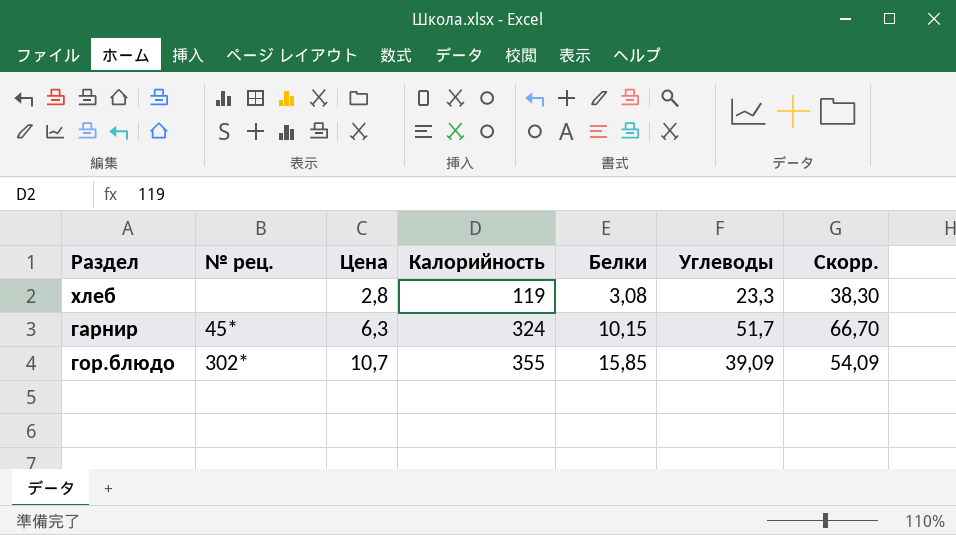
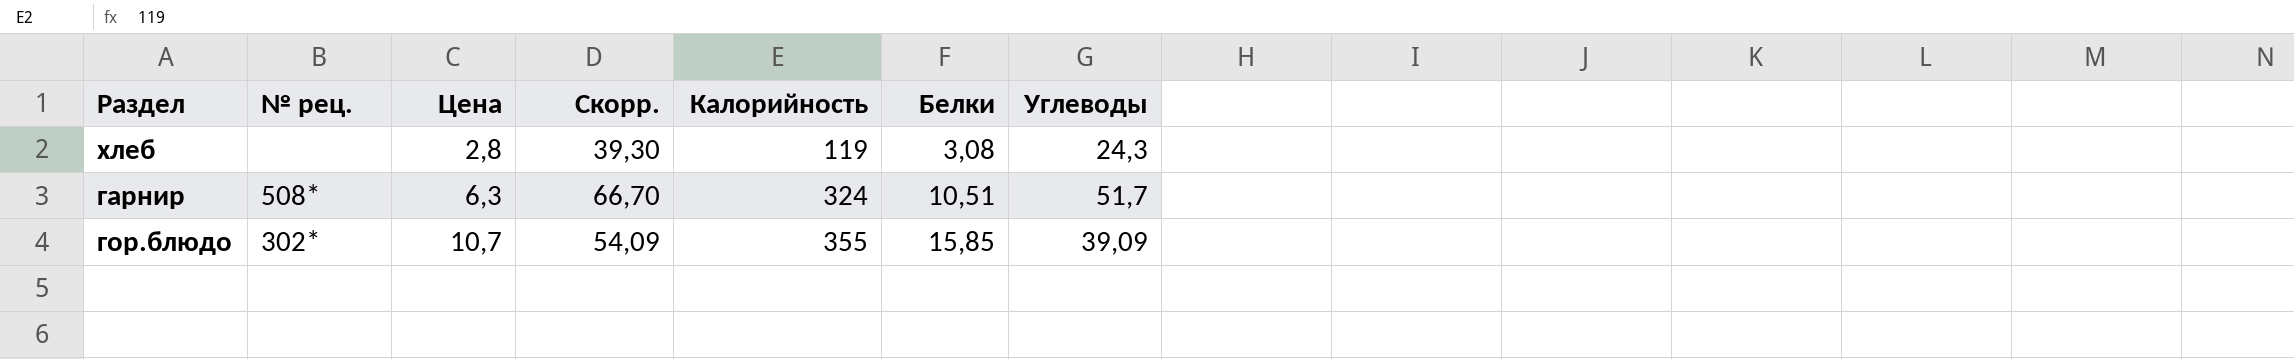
column Скорр. | position: 7 -> 4
хлеб | Скорр.: 38,30 -> 39,30
хлеб | Углеводы: 23,3 -> 24,3
гарнир | № рец.: 45* -> 508*
гарнир | Белки: 10,15 -> 10,51

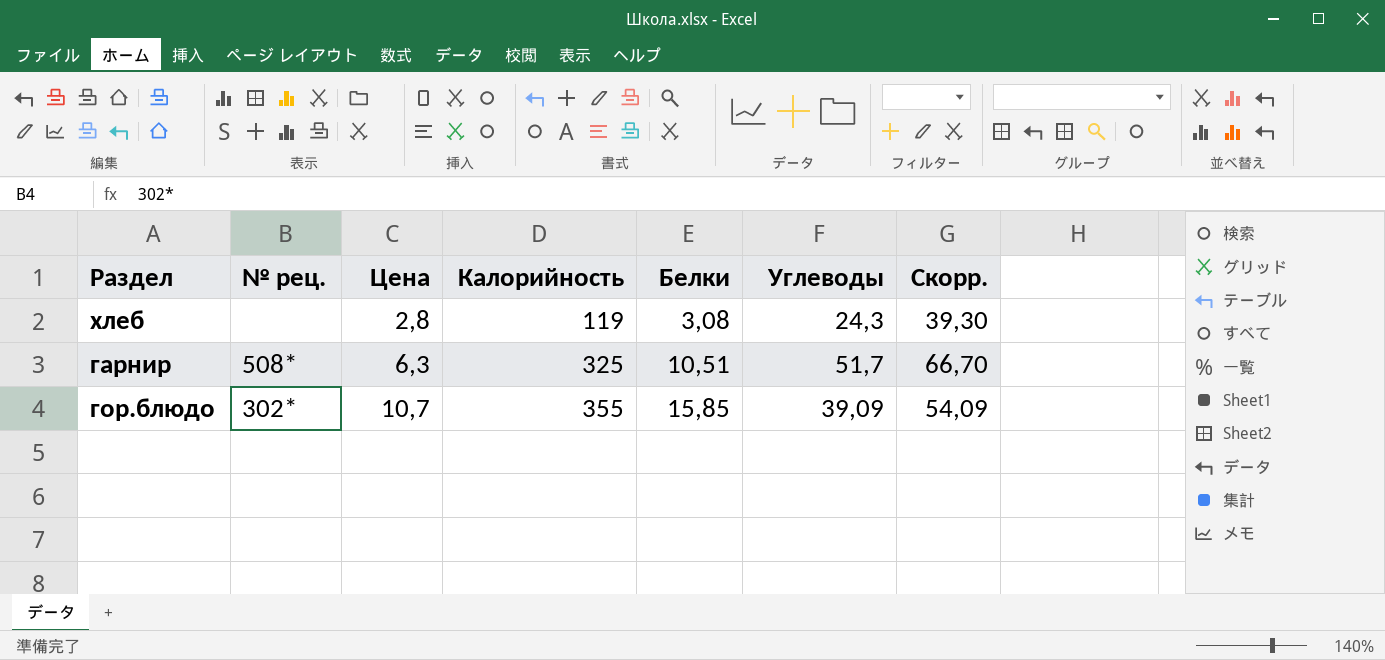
column Скорр. | position: 4 -> 7
гарнир | Калорийность: 324 -> 325

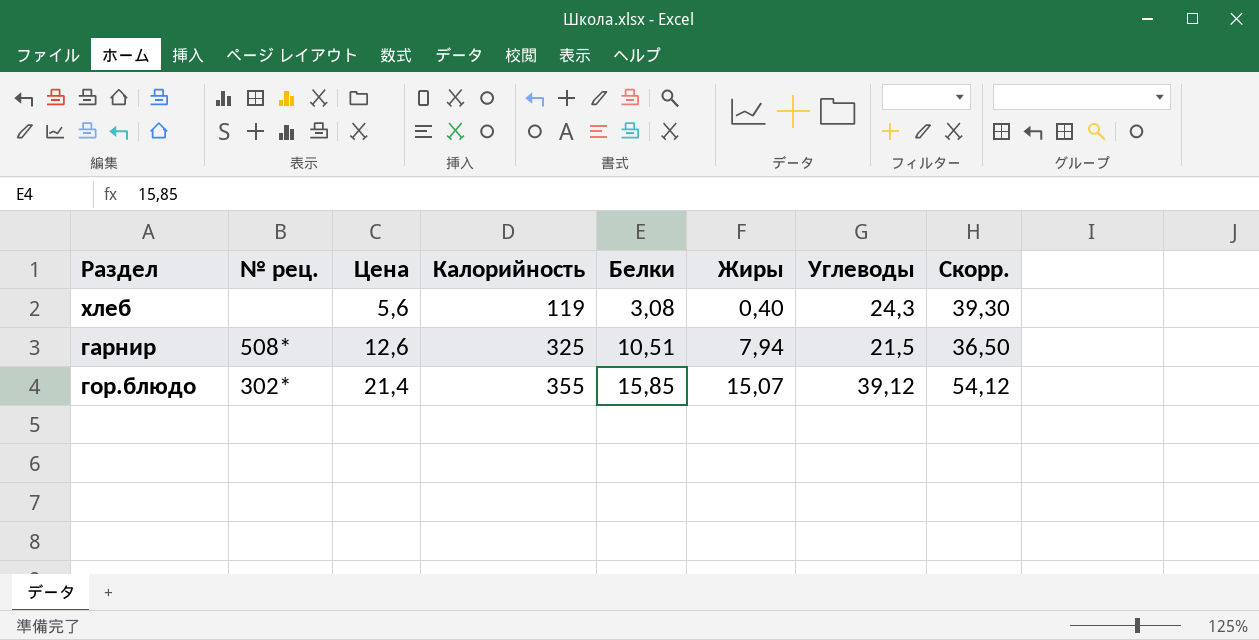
column Жиры | position: none -> 6
хлеб | Цена: 2,8 -> 5,6
гарнир | Цена: 6,3 -> 12,6
гарнир | Углеводы: 51,7 -> 21,5
гарнир | Скорр.: 66,70 -> 36,50
гор.блюдо | Цена: 10,7 -> 21,4
гор.блюдо | Углеводы: 39,09 -> 39,12
гор.блюдо | Скорр.: 54,09 -> 54,12

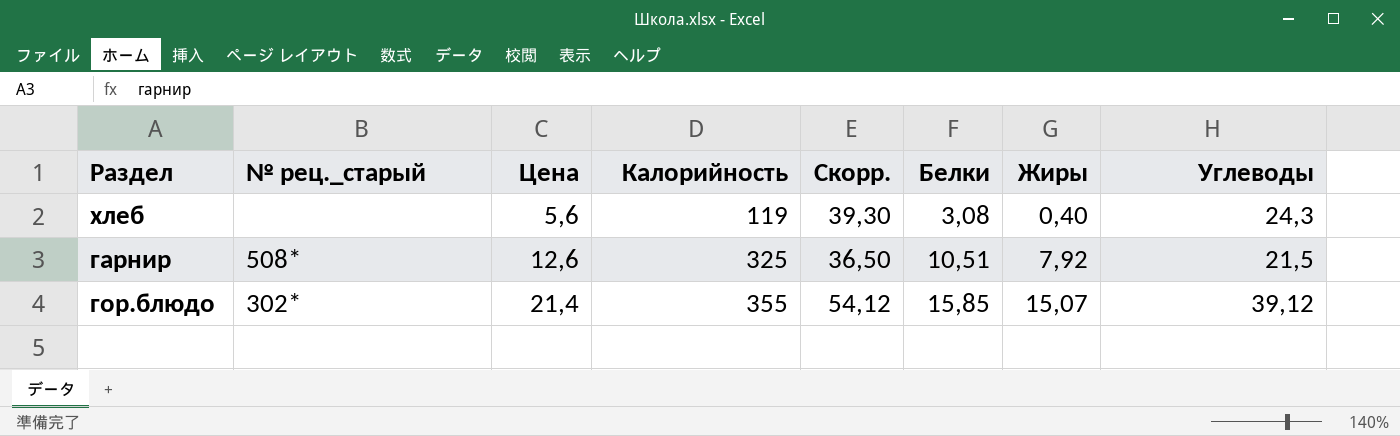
column name: № рец. -> № рец._старый
column Скорр. | position: 8 -> 5
гарнир | Жиры: 7,94 -> 7,92

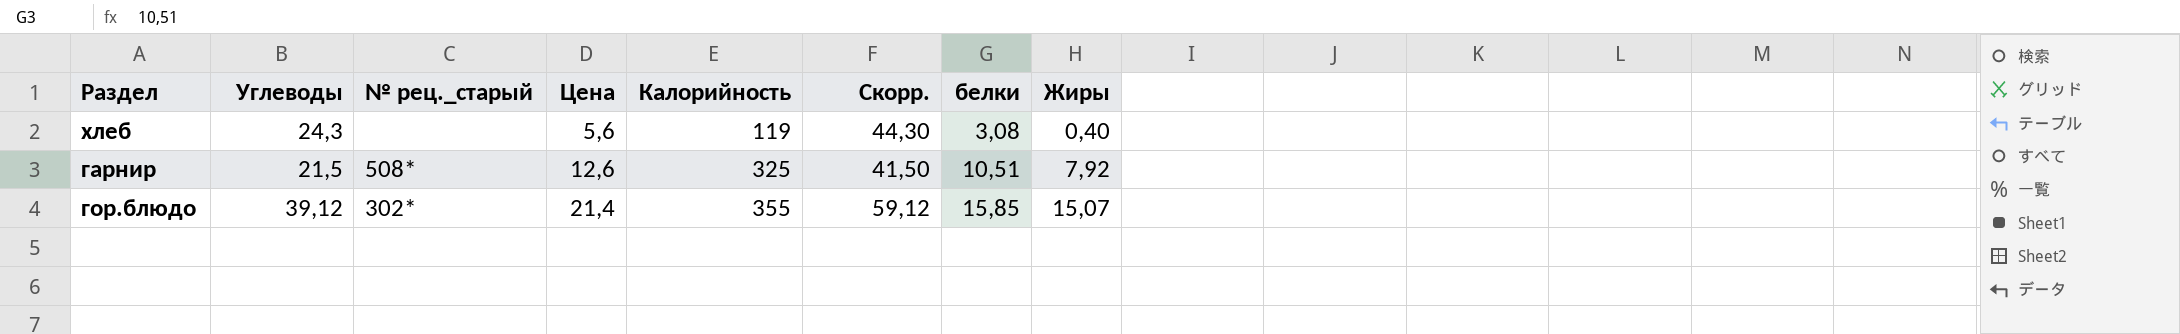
column Углеводы | position: 8 -> 2
column Скорр. | formula: [Углеводы] + 15 -> [Углеводы] + 20
column name: Белки -> белки

